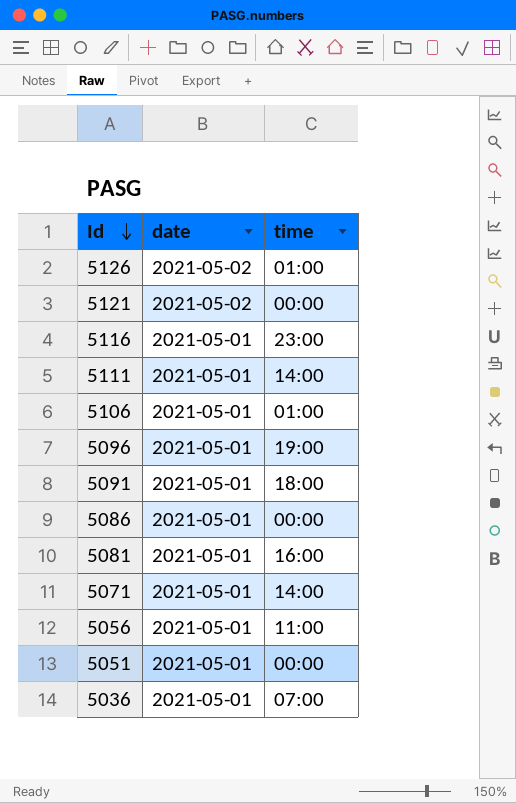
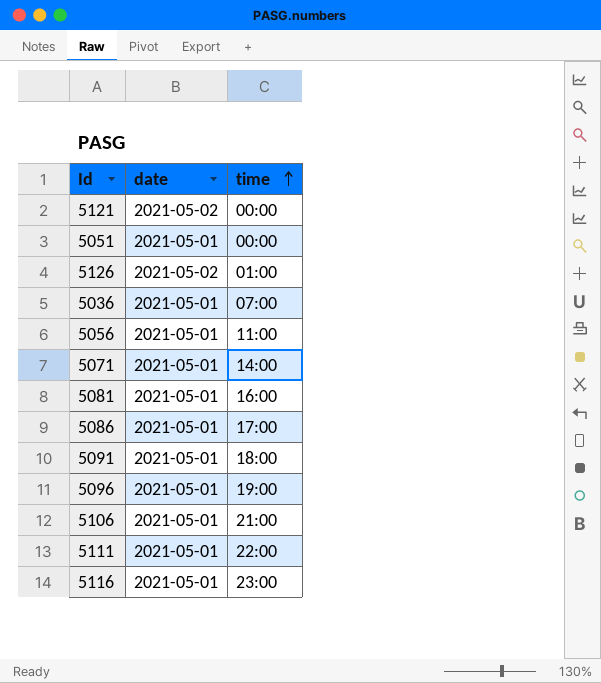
row order: Id descending -> time ascending
5086 | time: 00:00 -> 17:00
5106 | time: 01:00 -> 21:00
5111 | time: 14:00 -> 22:00

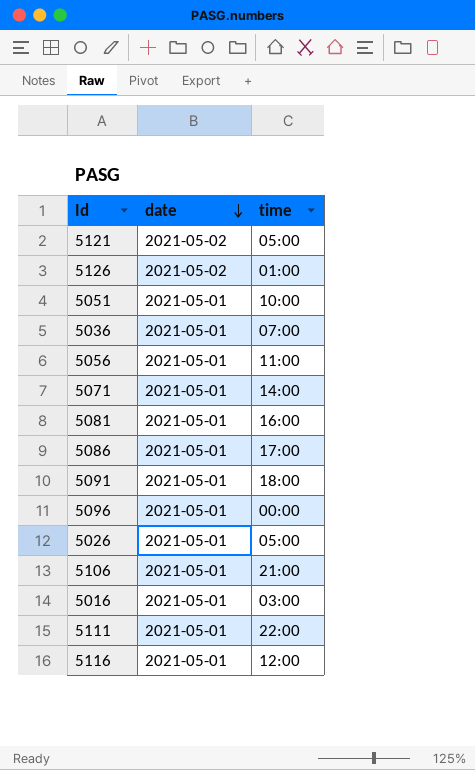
row order: time ascending -> date descending
5121 | time: 00:00 -> 05:00
5051 | time: 00:00 -> 10:00
5096 | time: 19:00 -> 00:00
row 5026: none -> 2021-05-01 | 05:00
row 5016: none -> 2021-05-01 | 03:00
5116 | time: 23:00 -> 12:00

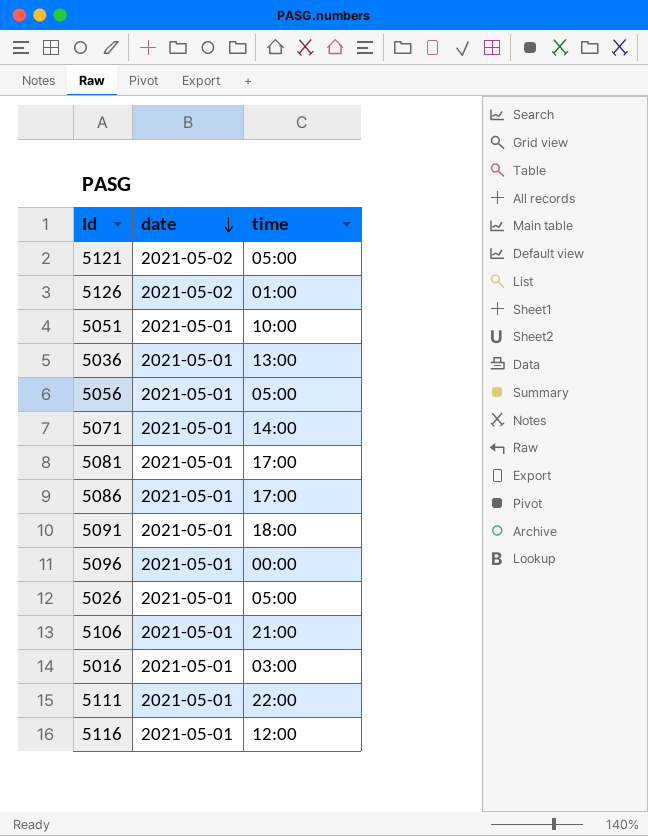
5036 | time: 07:00 -> 13:00
5056 | time: 11:00 -> 05:00
5081 | time: 16:00 -> 17:00

